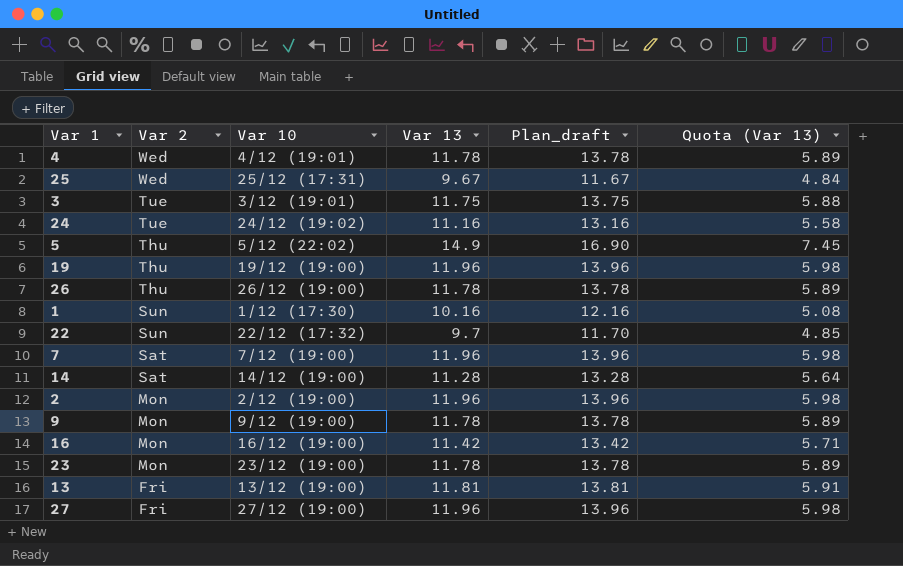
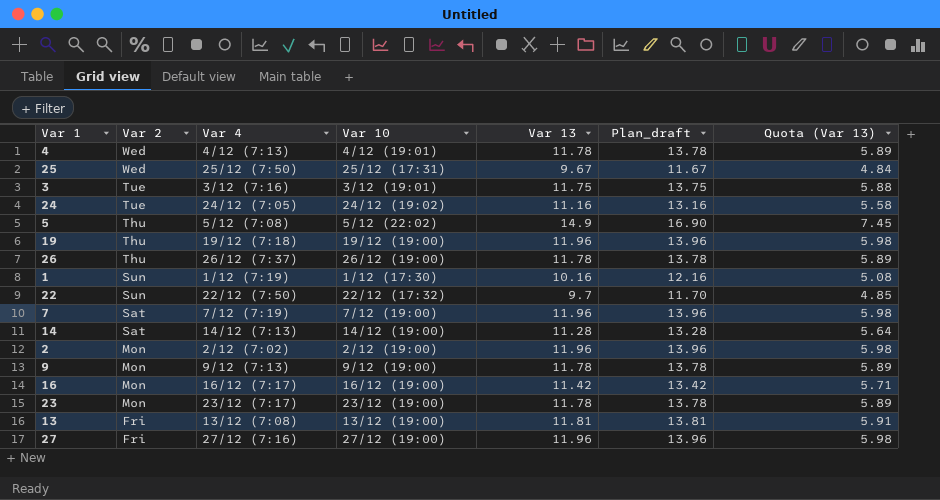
column Var 4 | position: none -> 3

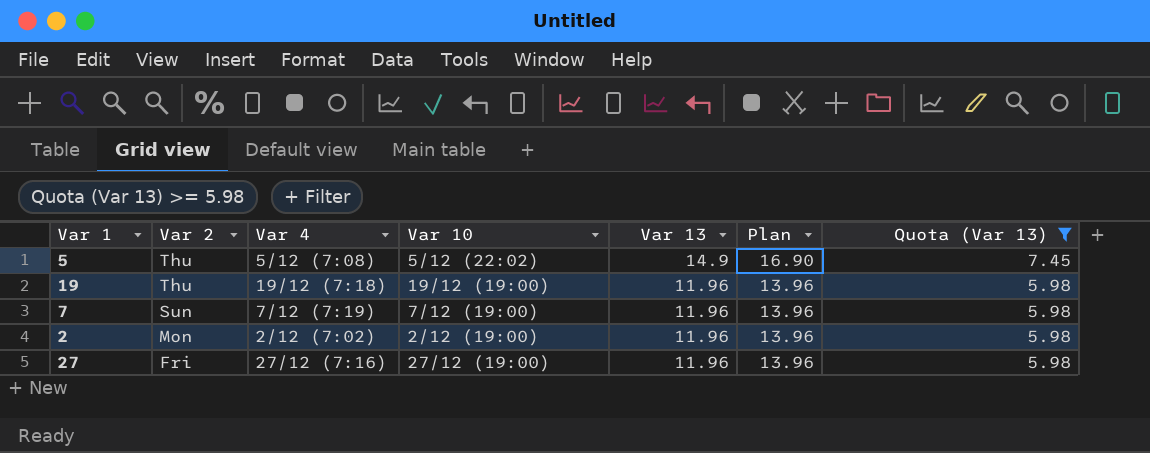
filter: none -> Quota (Var 13) >= 5.98
column name: Plan_draft -> Plan
7 | Var 2: Sat -> Sun

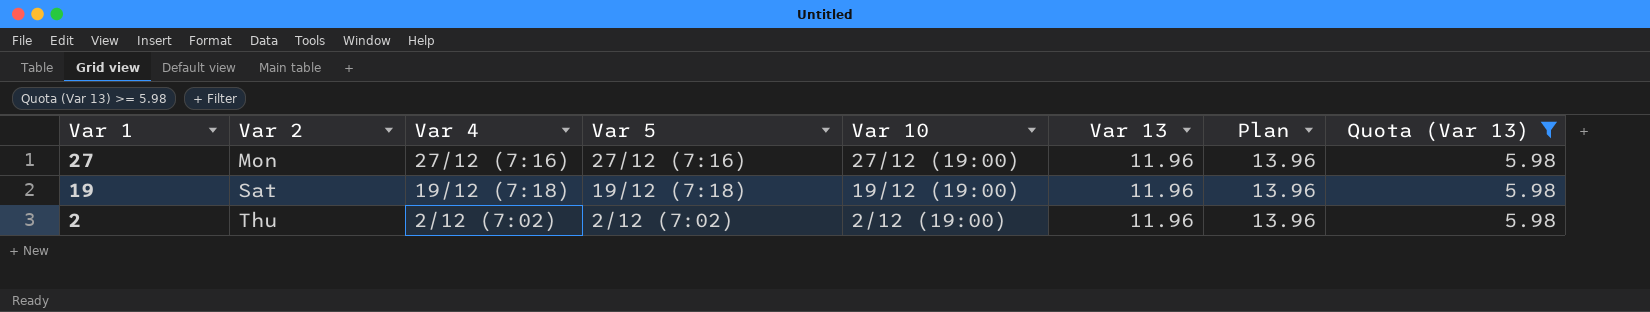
row order: Var 2 descending -> Var 1 descending
column Var 5 | position: none -> 4
row 5: Thu | 5/12 (7:08) | 5/12 (22:02) | 14.9 | 16.90 | 7.45 -> none
row 7: Sun | 7/12 (7:19) | 7/12 (19:00) | 11.96 | 13.96 | 5.98 -> none
27 | Var 2: Fri -> Mon
19 | Var 2: Thu -> Sat
2 | Var 2: Mon -> Thu

